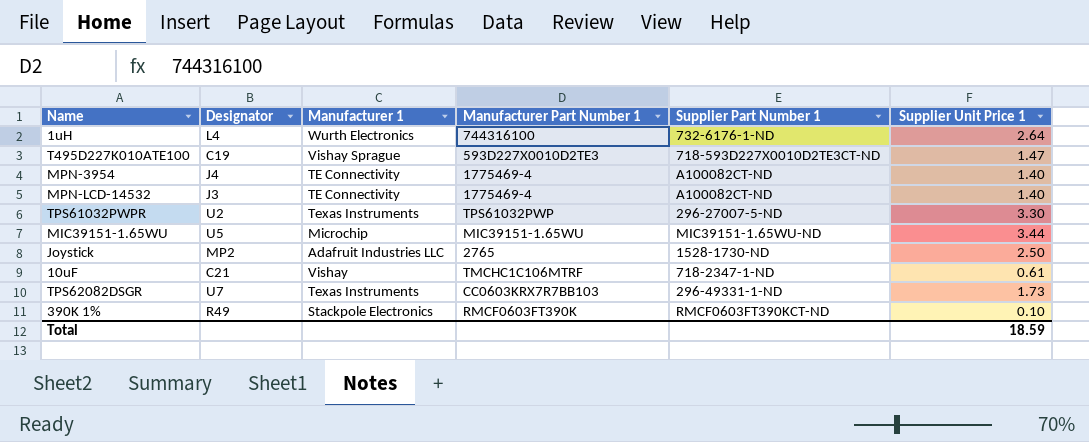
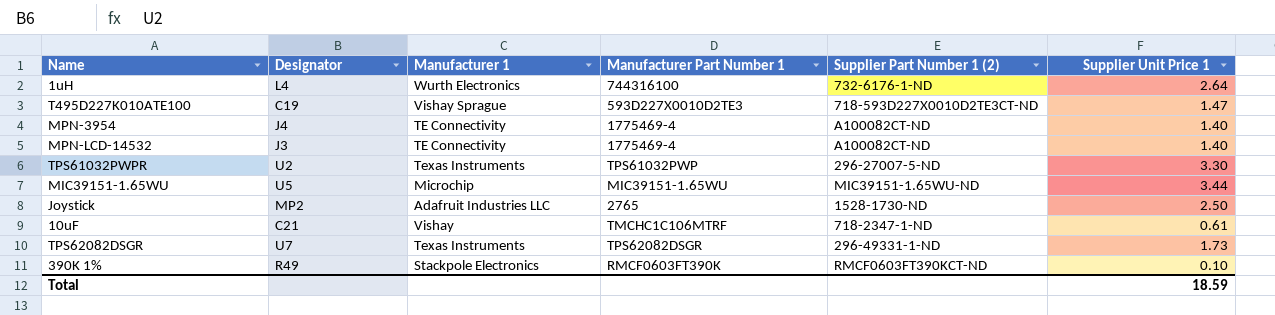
column name: Supplier Part Number 1 -> Supplier Part Number 1 (2)
TPS62082DSGR | Manufacturer Part Number 1: CC0603KRX7R7BB103 -> TPS62082DSGR

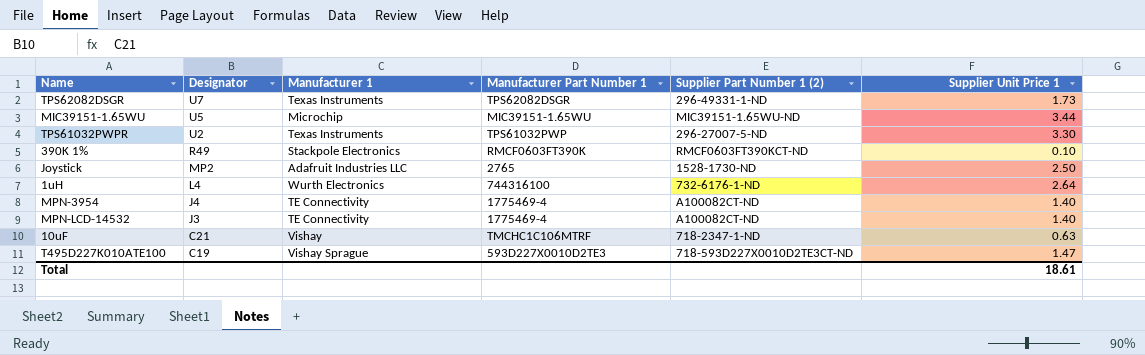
row order: none -> Designator descending
10uF | Supplier Unit Price 1: 0.61 -> 0.63
Total | Supplier Unit Price 1: 18.59 -> 18.61

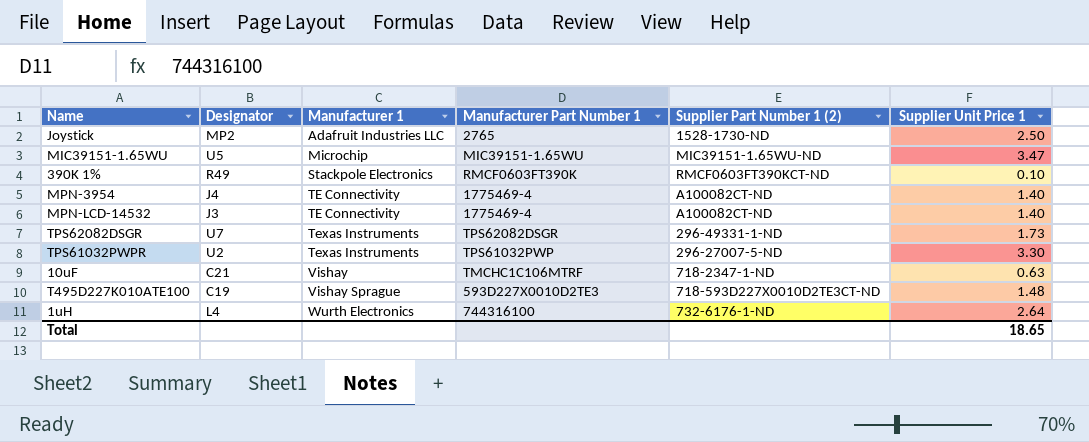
row order: Designator descending -> Manufacturer 1 ascending
MIC39151-1.65WU | Supplier Unit Price 1: 3.44 -> 3.47
T495D227K010ATE100 | Supplier Unit Price 1: 1.47 -> 1.48
Total | Supplier Unit Price 1: 18.61 -> 18.65

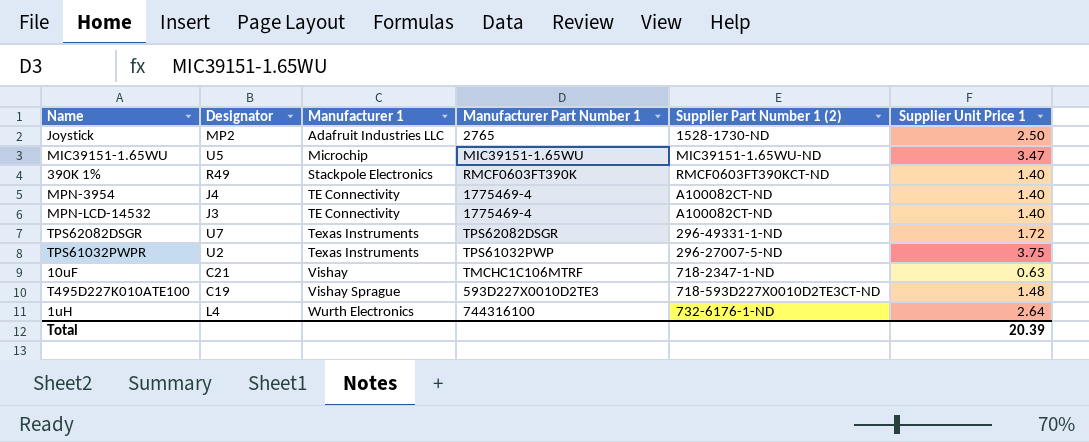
390K 1% | Supplier Unit Price 1: 0.10 -> 1.40
TPS62082DSGR | Supplier Unit Price 1: 1.73 -> 1.72
TPS61032PWPR | Supplier Unit Price 1: 3.30 -> 3.75
Total | Supplier Unit Price 1: 18.65 -> 20.39

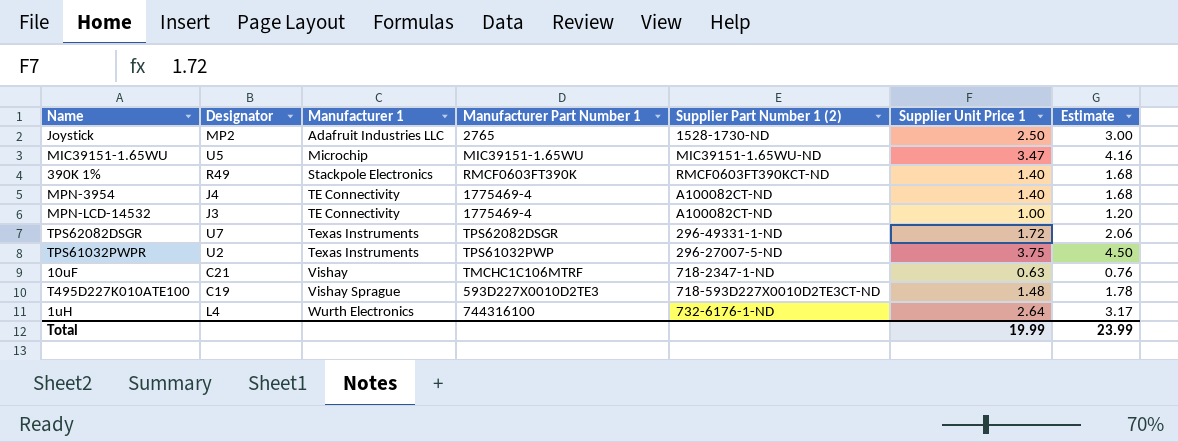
column Estimate | formula: none -> [Supplier Unit Price 1] * 1.2
MPN-LCD-14532 | Supplier Unit Price 1: 1.40 -> 1.00
Total | Supplier Unit Price 1: 20.39 -> 19.99

